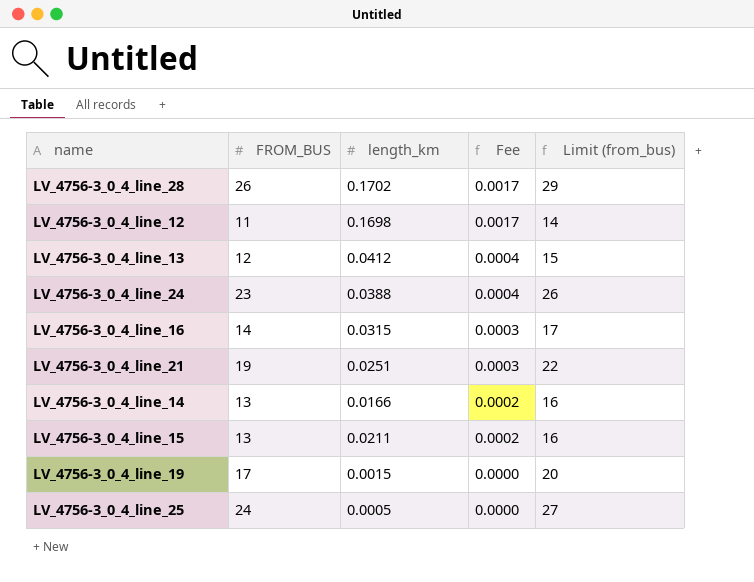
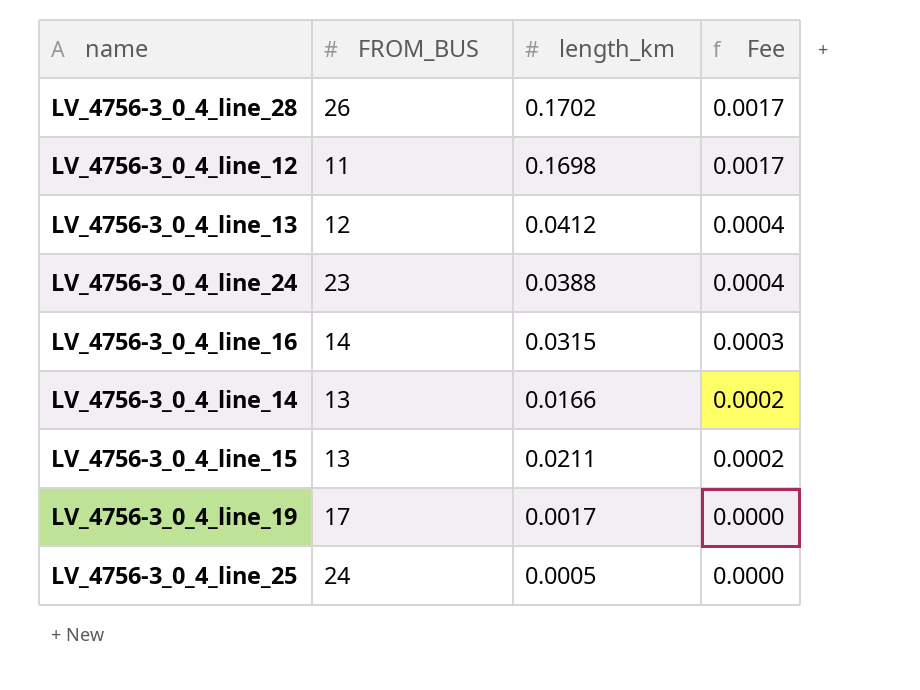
column Limit (from_bus) | formula: [FROM_BUS] + 3 -> none
row LV_4756-3_0_4_line_21: 19 | 0.0251 | 0.0003 | 22 -> none
LV_4756-3_0_4_line_19 | length_km: 0.0015 -> 0.0017

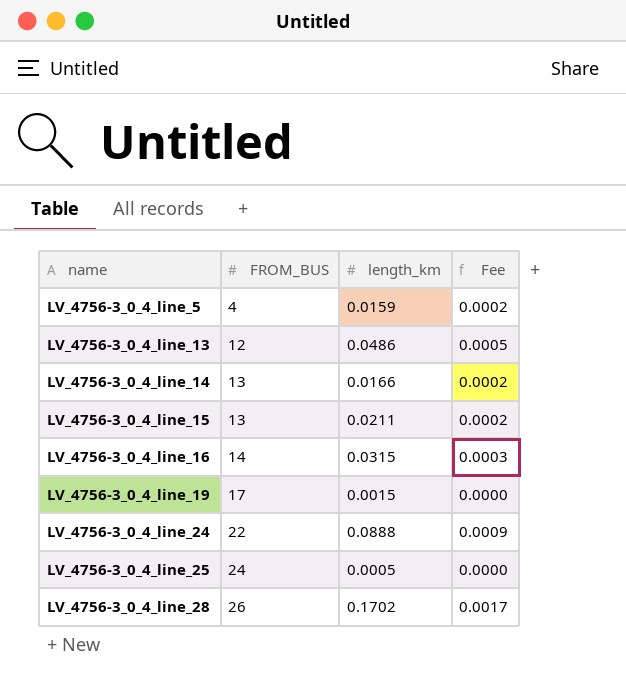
row order: Fee descending -> name ascending
row LV_4756-3_0_4_line_12: 11 | 0.1698 | 0.0017 -> none
row LV_4756-3_0_4_line_5: none -> 4 | 0.0159 | 0.0002
LV_4756-3_0_4_line_13 | length_km: 0.0412 -> 0.0486
LV_4756-3_0_4_line_13 | Fee: 0.0004 -> 0.0005
LV_4756-3_0_4_line_19 | length_km: 0.0017 -> 0.0015
LV_4756-3_0_4_line_24 | FROM_BUS: 23 -> 22
LV_4756-3_0_4_line_24 | length_km: 0.0388 -> 0.0888
LV_4756-3_0_4_line_24 | Fee: 0.0004 -> 0.0009

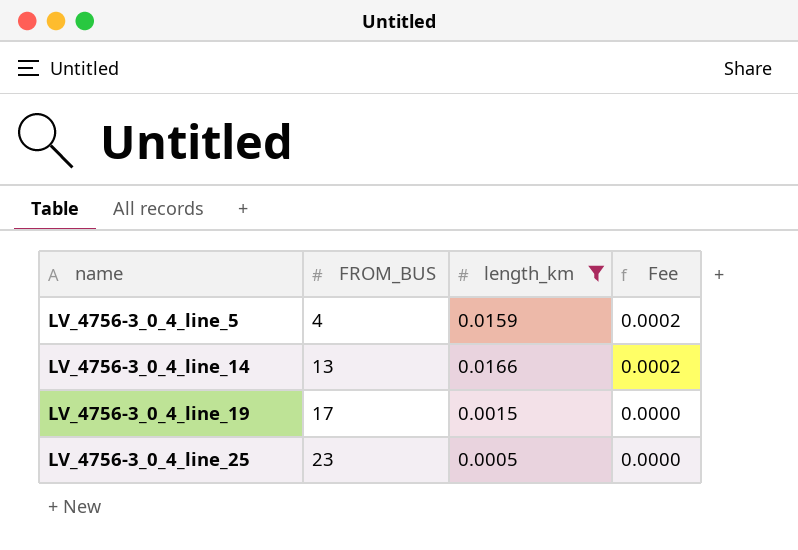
filter: none -> length_km <= 0.0166
LV_4756-3_0_4_line_25 | FROM_BUS: 24 -> 23

